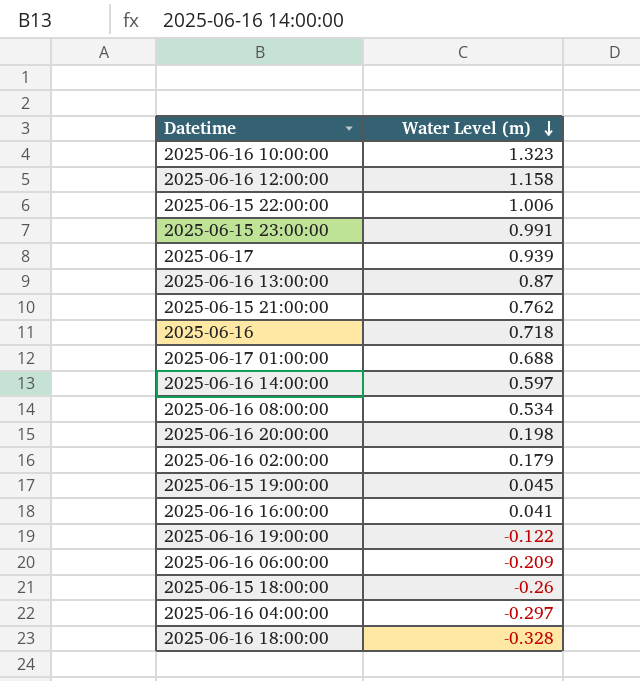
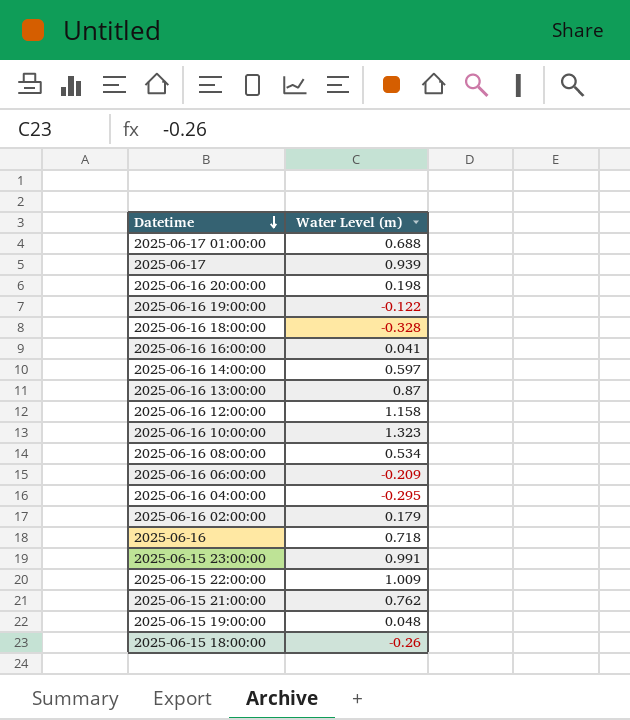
row order: Water Level (m) descending -> Datetime descending
2025-06-16 04:00:00 | Water Level (m): -0.297 -> -0.295
2025-06-15 22:00:00 | Water Level (m): 1.006 -> 1.009
2025-06-15 19:00:00 | Water Level (m): 0.045 -> 0.048

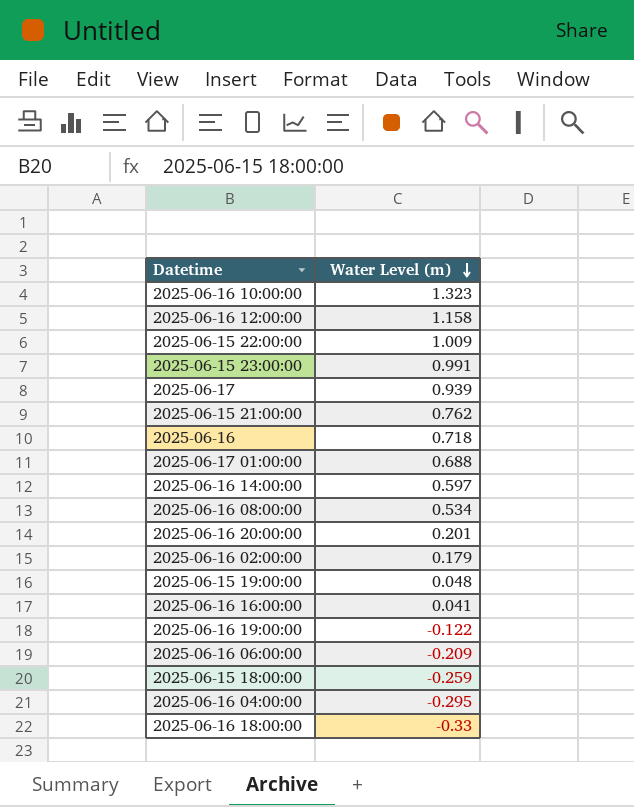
row order: Datetime descending -> Water Level (m) descending
row 2025-06-16 13:00:00: 0.87 -> none
2025-06-16 20:00:00 | Water Level (m): 0.198 -> 0.201
2025-06-15 18:00:00 | Water Level (m): -0.26 -> -0.259
2025-06-16 18:00:00 | Water Level (m): -0.328 -> -0.33

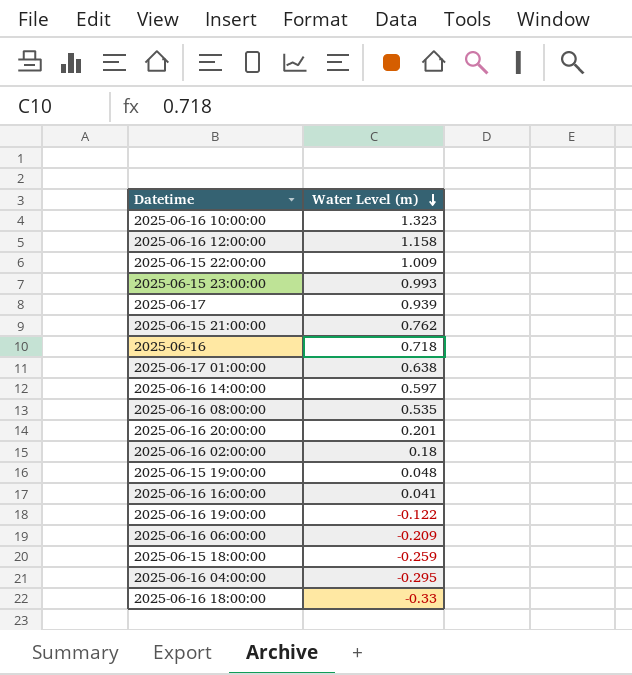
2025-06-15 23:00:00 | Water Level (m): 0.991 -> 0.993
2025-06-17 01:00:00 | Water Level (m): 0.688 -> 0.638
2025-06-16 08:00:00 | Water Level (m): 0.534 -> 0.535
2025-06-16 02:00:00 | Water Level (m): 0.179 -> 0.18

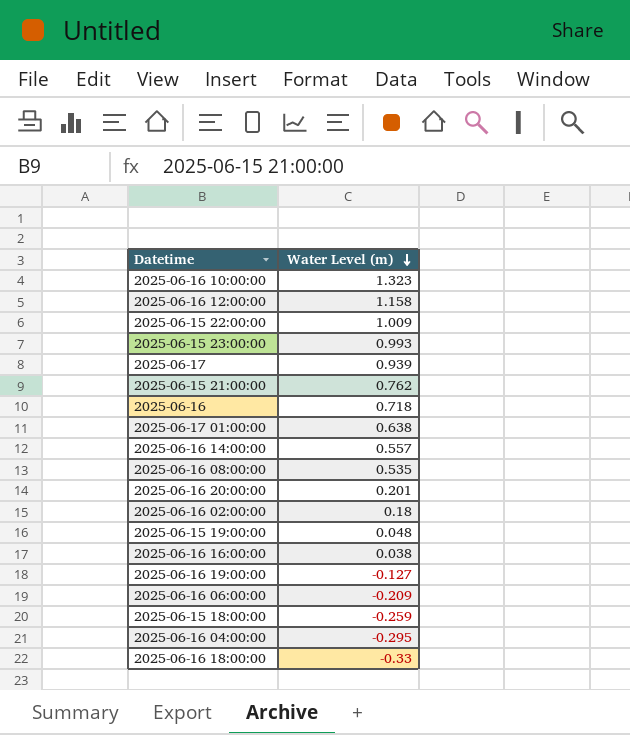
2025-06-16 14:00:00 | Water Level (m): 0.597 -> 0.557
2025-06-16 16:00:00 | Water Level (m): 0.041 -> 0.038
2025-06-16 19:00:00 | Water Level (m): -0.122 -> -0.127

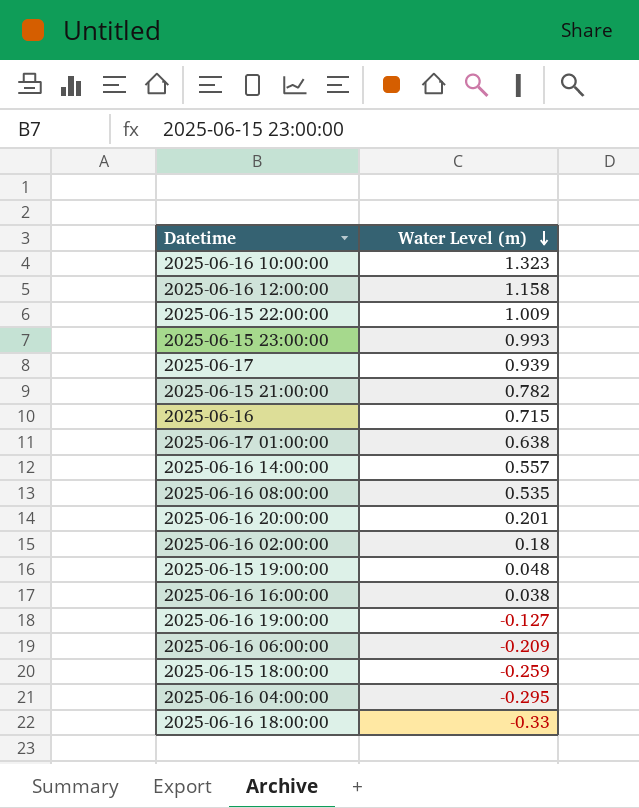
2025-06-15 21:00:00 | Water Level (m): 0.762 -> 0.782
2025-06-16 | Water Level (m): 0.718 -> 0.715

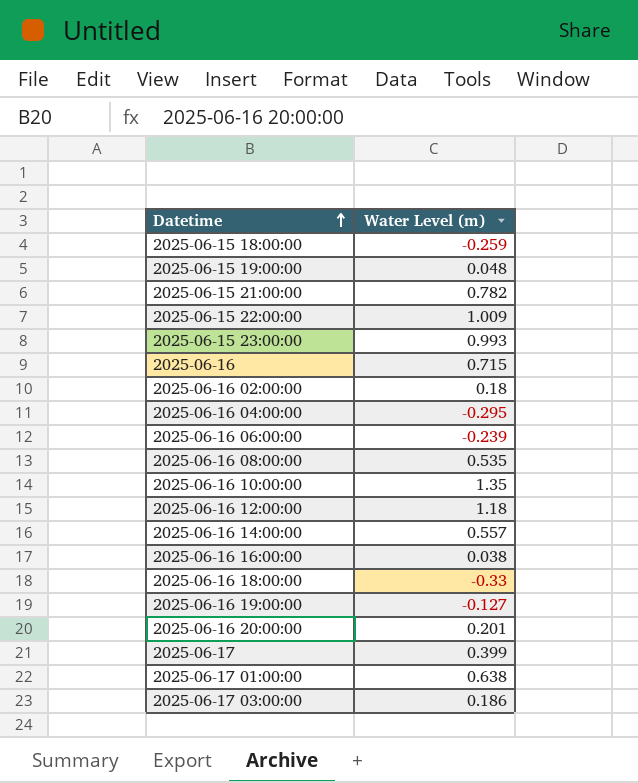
row order: Water Level (m) descending -> Datetime ascending
2025-06-16 06:00:00 | Water Level (m): -0.209 -> -0.239
2025-06-16 10:00:00 | Water Level (m): 1.323 -> 1.35
2025-06-16 12:00:00 | Water Level (m): 1.158 -> 1.18
2025-06-17 | Water Level (m): 0.939 -> 0.399
row 2025-06-17 03:00:00: none -> 0.186

